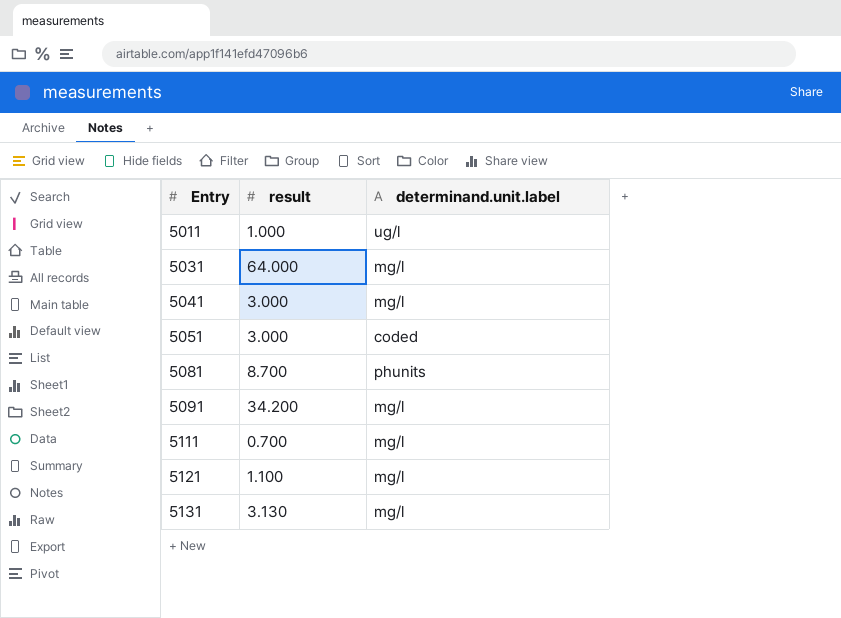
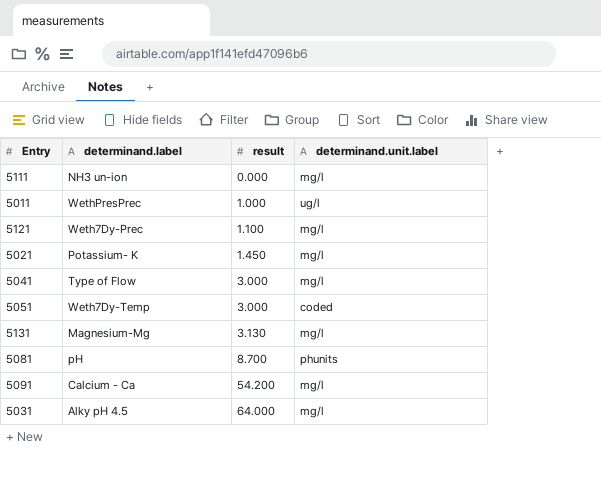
row order: Entry ascending -> result ascending
column determinand.label | position: none -> 2
5111 | result: 0.700 -> 0.000
row 5021: none -> Potassium- K | 1.450 | mg/l
5091 | result: 34.200 -> 54.200

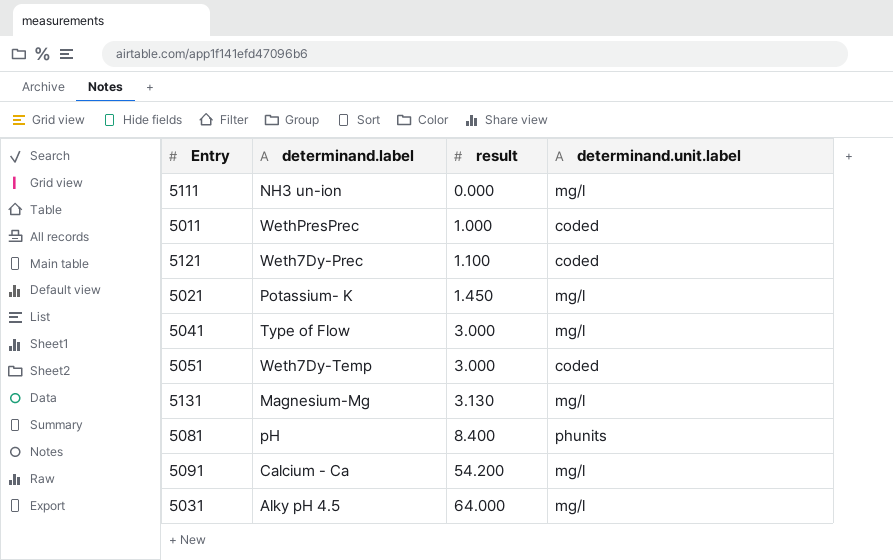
5011 | determinand.unit.label: ug/l -> coded
5121 | determinand.unit.label: mg/l -> coded
5081 | result: 8.700 -> 8.400

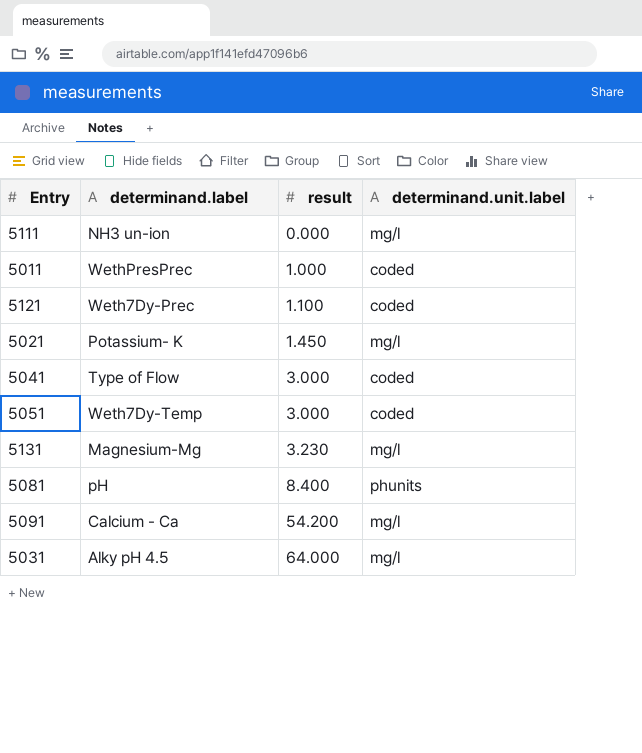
5041 | determinand.unit.label: mg/l -> coded
5131 | result: 3.130 -> 3.230

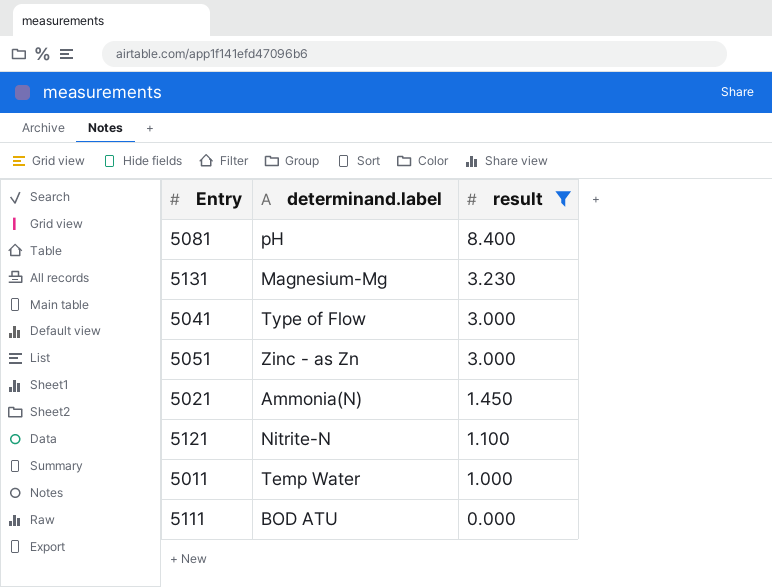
filter: none -> result <= 8.400
row order: result ascending -> result descending
column determinand.unit.label | position: 4 -> none
5051 | determinand.label: Weth7Dy-Temp -> Zinc - as Zn
5021 | determinand.label: Potassium- K -> Ammonia(N)
5121 | determinand.label: Weth7Dy-Prec -> Nitrite-N
5011 | determinand.label: WethPresPrec -> Temp Water
5111 | determinand.label: NH3 un-ion -> BOD ATU

